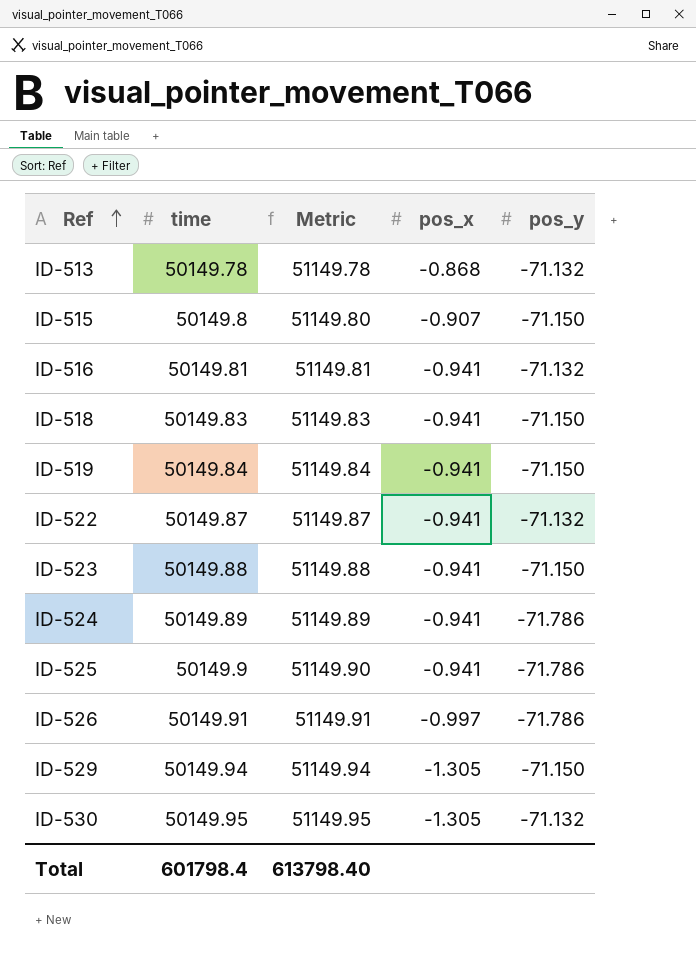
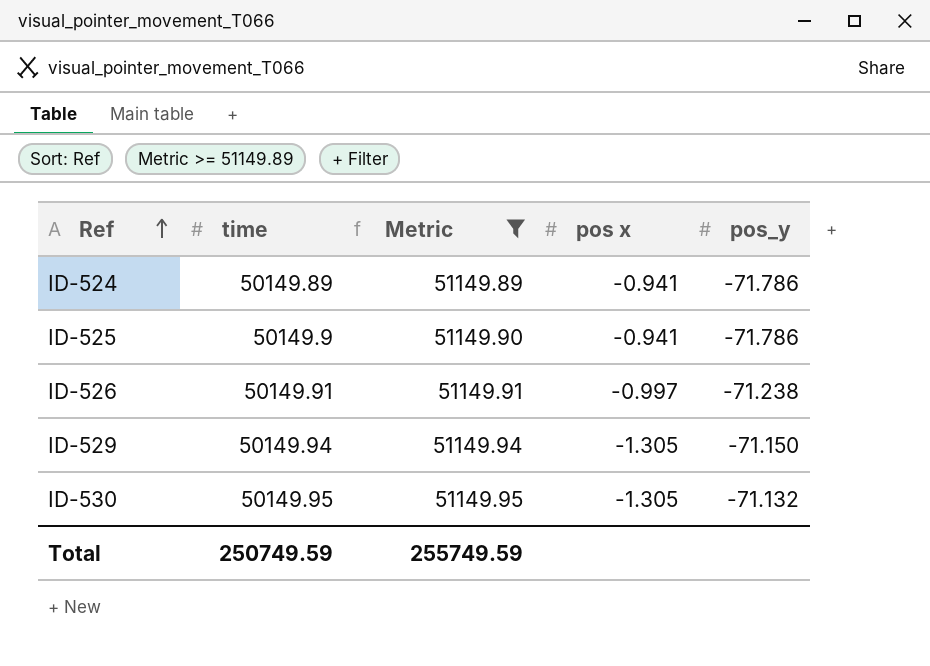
filter: none -> Metric >= 51149.89
column name: pos_x -> pos x
ID-526 | pos_y: -71.786 -> -71.238
Total | time: 601798.4 -> 250749.59
Total | Metric: 613798.40 -> 255749.59

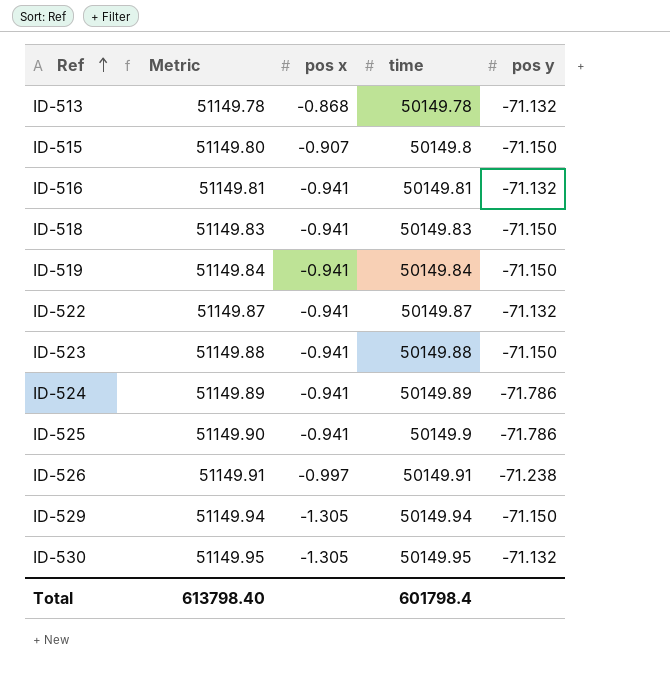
filter: Metric >= 51149.89 -> none
column time | position: 2 -> 4
column name: pos_y -> pos y
Total | Metric: 255749.59 -> 613798.40
Total | time: 250749.59 -> 601798.4

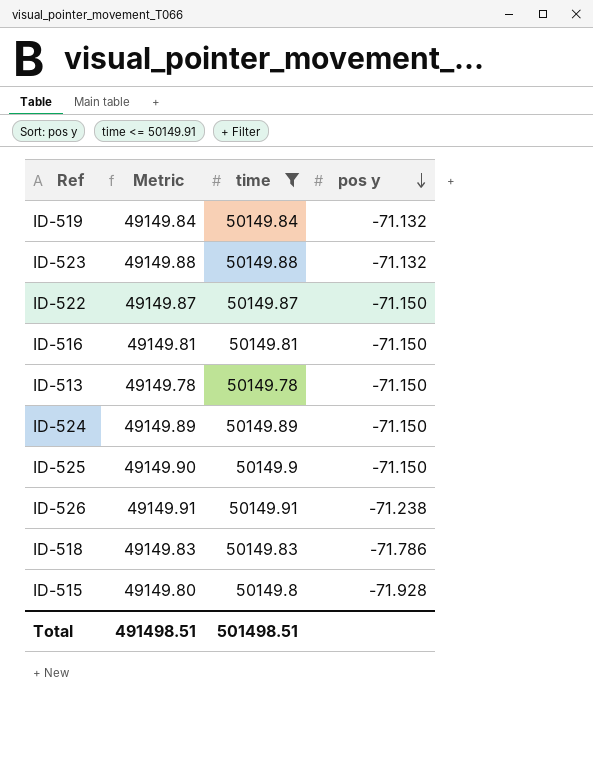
filter: none -> time <= 50149.91
row order: Ref ascending -> pos y descending
column pos x | position: 3 -> none
column Metric | formula: [time] + 1000 -> [time] - 1000
ID-519 | pos y: -71.150 -> -71.132
ID-523 | pos y: -71.150 -> -71.132
ID-522 | pos y: -71.132 -> -71.150
ID-516 | pos y: -71.132 -> -71.150
ID-513 | pos y: -71.132 -> -71.150
ID-524 | pos y: -71.786 -> -71.150
ID-525 | pos y: -71.786 -> -71.150
ID-518 | pos y: -71.150 -> -71.786
ID-515 | pos y: -71.150 -> -71.928
Total | Metric: 613798.40 -> 491498.51
Total | time: 601798.4 -> 501498.51

